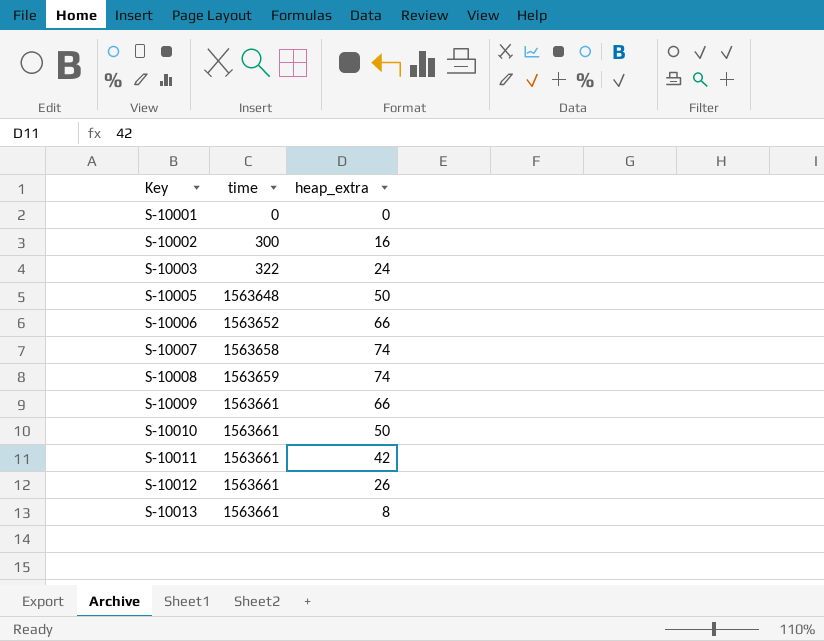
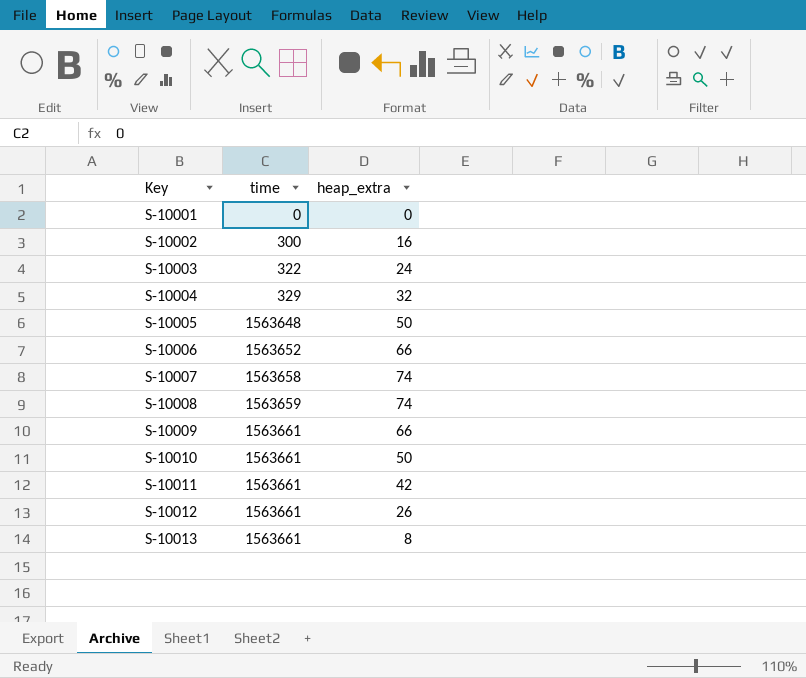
row S-10004: none -> 329 | 32

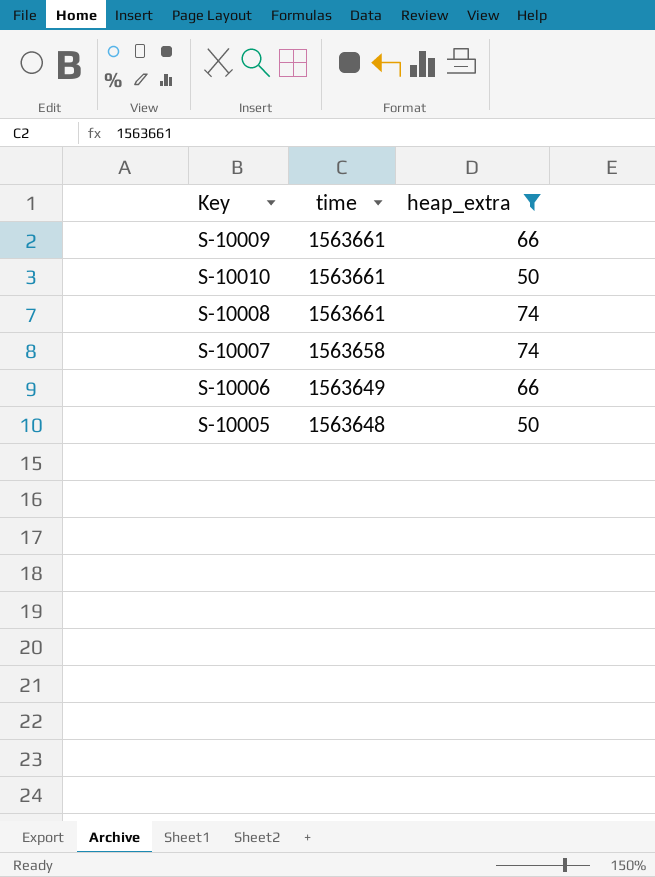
filter: none -> heap_extra >= 50
row order: Key ascending -> time descending
S-10008 | time: 1563659 -> 1563661
S-10006 | time: 1563652 -> 1563649

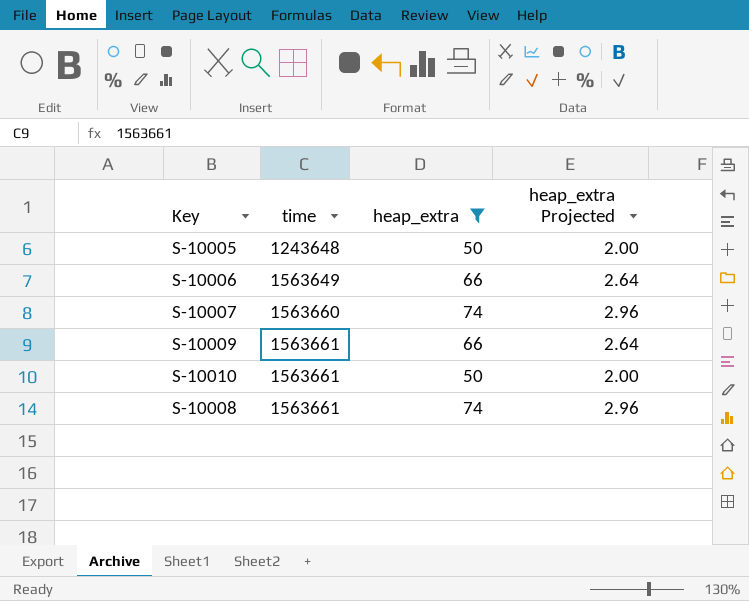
row order: time descending -> time ascending
column heap_extra Projected | formula: none -> [heap_extra] * 0.04
S-10005 | time: 1563648 -> 1243648
S-10007 | time: 1563658 -> 1563660

